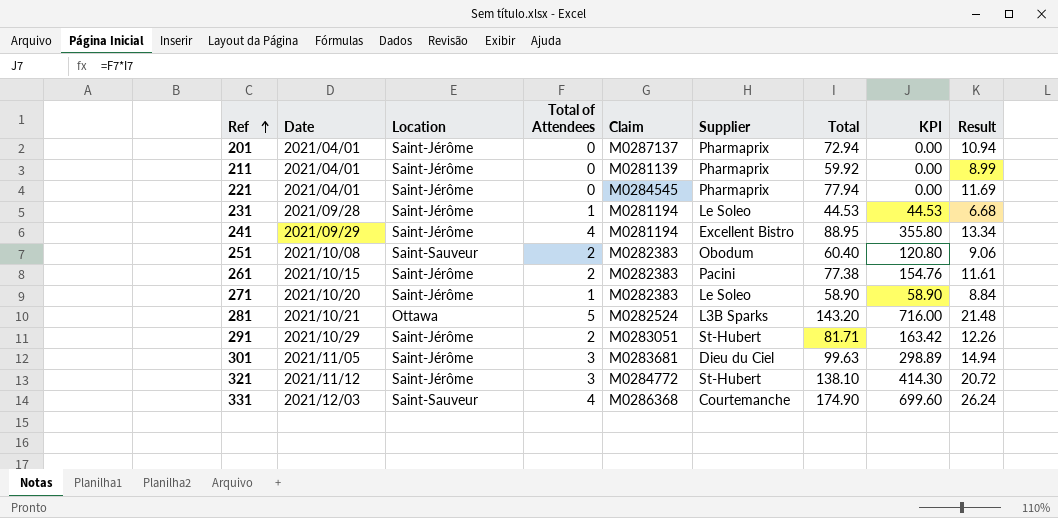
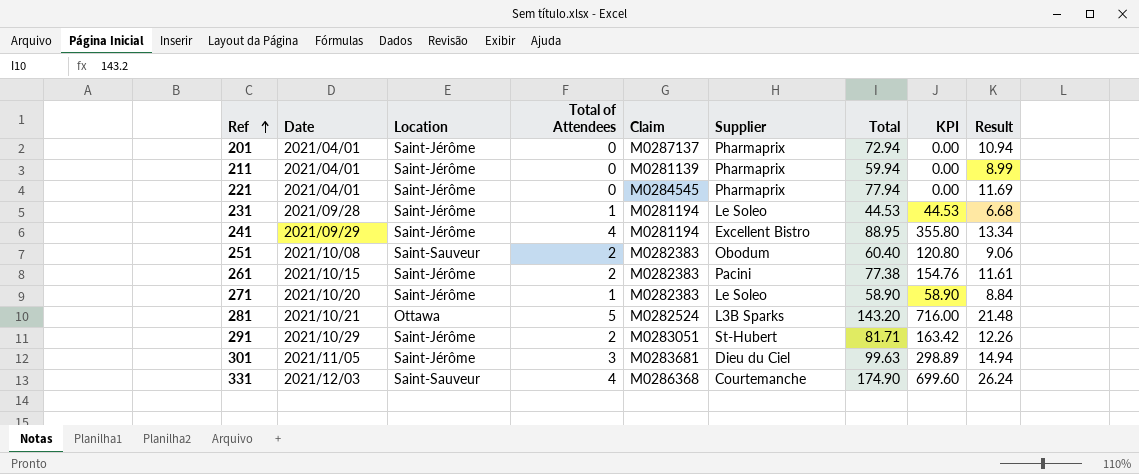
row 321: 2021/11/12 | Saint-Jérôme | 3 | M0284772 | St-Hubert | 138.10 | 414.30 | 20.72 -> none
211 | Total: 59.92 -> 59.94

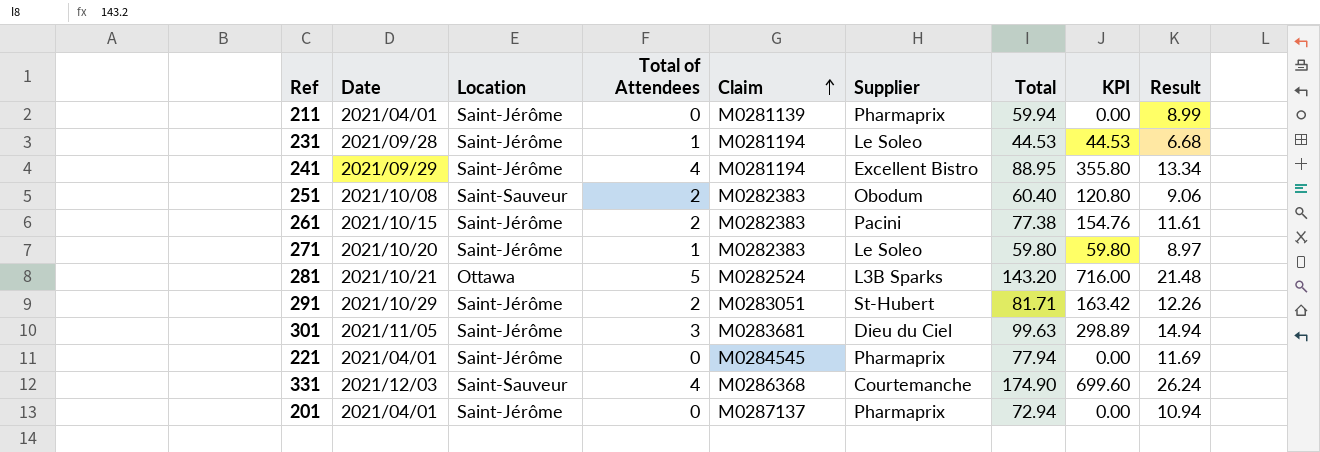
row order: Ref ascending -> Claim ascending
271 | Total: 58.90 -> 59.80
271 | KPI: 58.90 -> 59.80
271 | Result: 8.84 -> 8.97

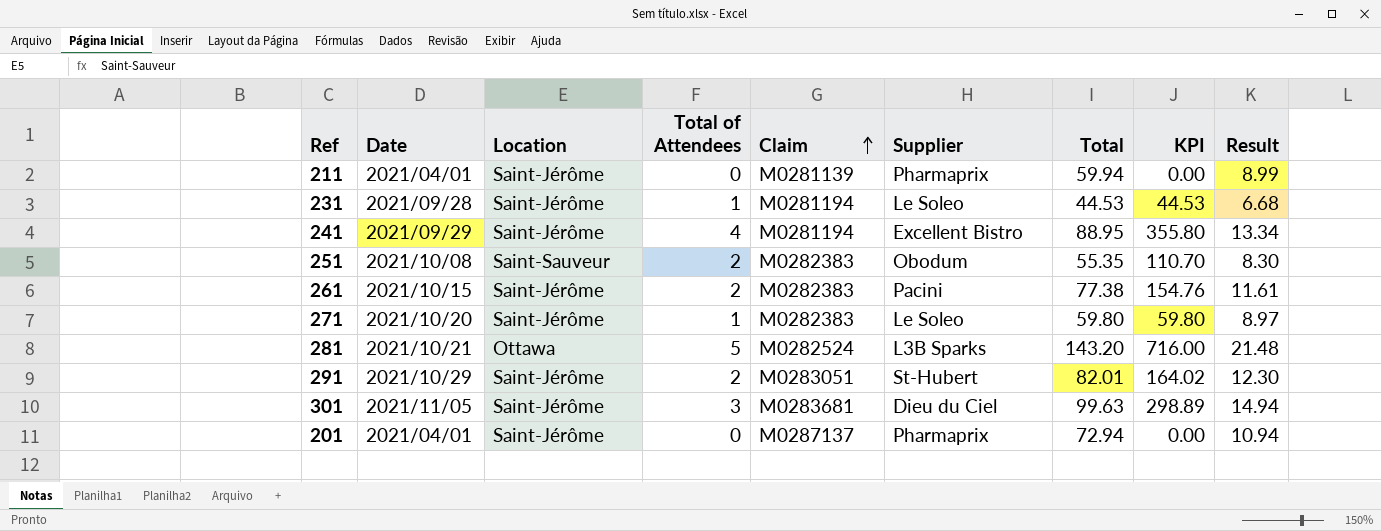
row 221: 2021/04/01 | Saint-Jérôme | 0 | M0284545 | Pharmaprix | 77.94 | 0.00 | 11.69 -> none
row 331: 2021/12/03 | Saint-Sauveur | 4 | M0286368 | Courtemanche | 174.90 | 699.60 | 26.24 -> none
251 | Total: 60.40 -> 55.35
251 | KPI: 120.80 -> 110.70
251 | Result: 9.06 -> 8.30
291 | Total: 81.71 -> 82.01
291 | KPI: 163.42 -> 164.02
291 | Result: 12.26 -> 12.30

